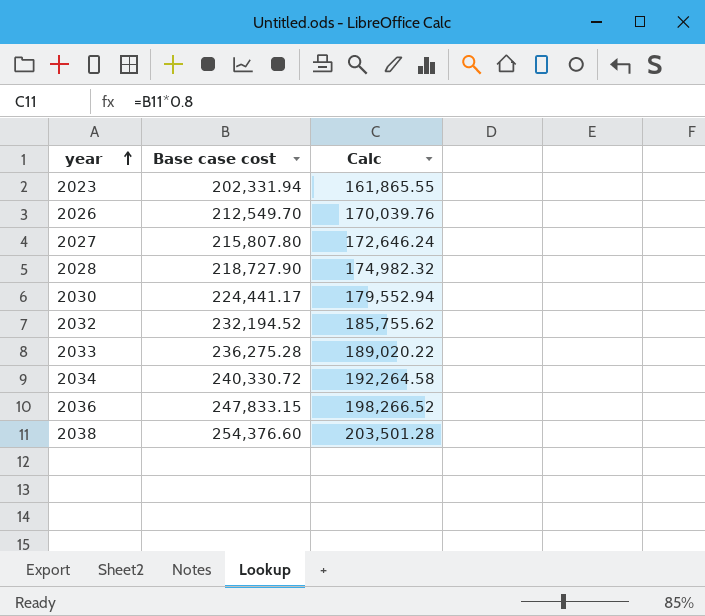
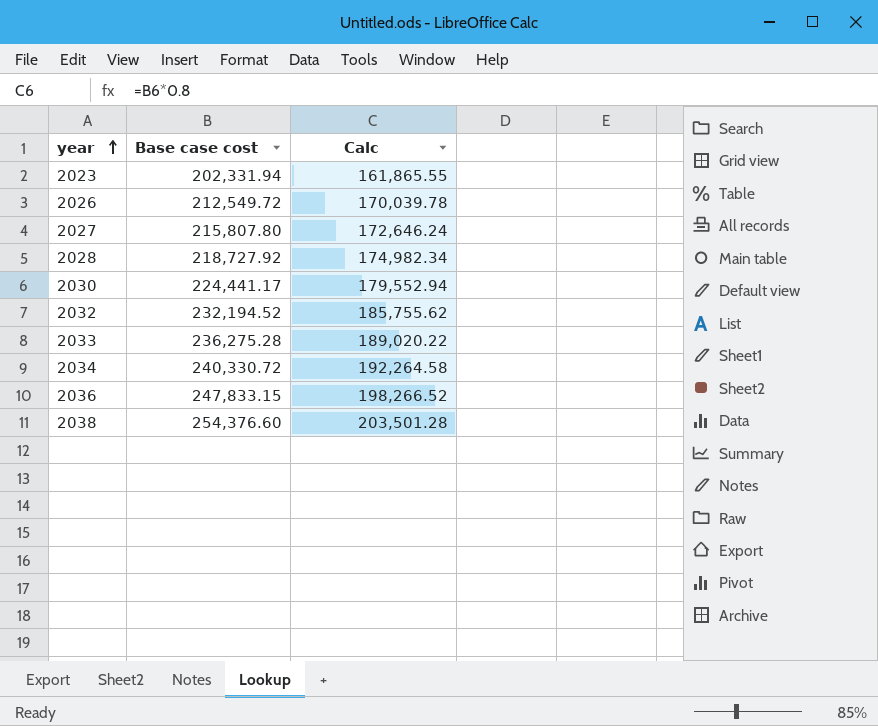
2026 | Base case cost: 212,549.70 -> 212,549.72
2026 | Calc: 170,039.76 -> 170,039.78
2028 | Base case cost: 218,727.90 -> 218,727.92
2028 | Calc: 174,982.32 -> 174,982.34

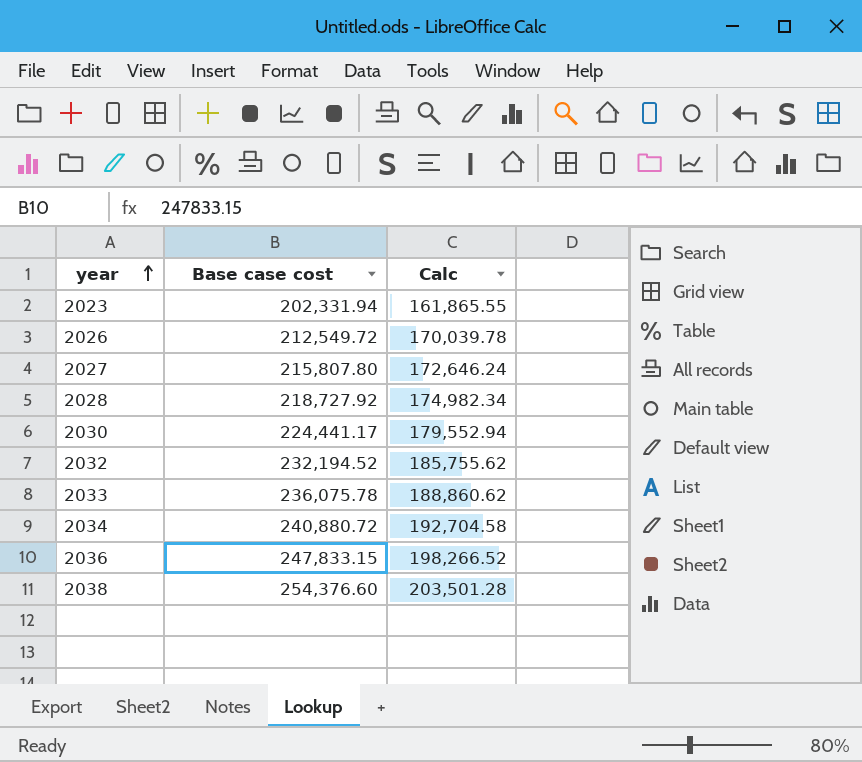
2033 | Base case cost: 236,275.28 -> 236,075.78
2033 | Calc: 189,020.22 -> 188,860.62
2034 | Base case cost: 240,330.72 -> 240,880.72
2034 | Calc: 192,264.58 -> 192,704.58

